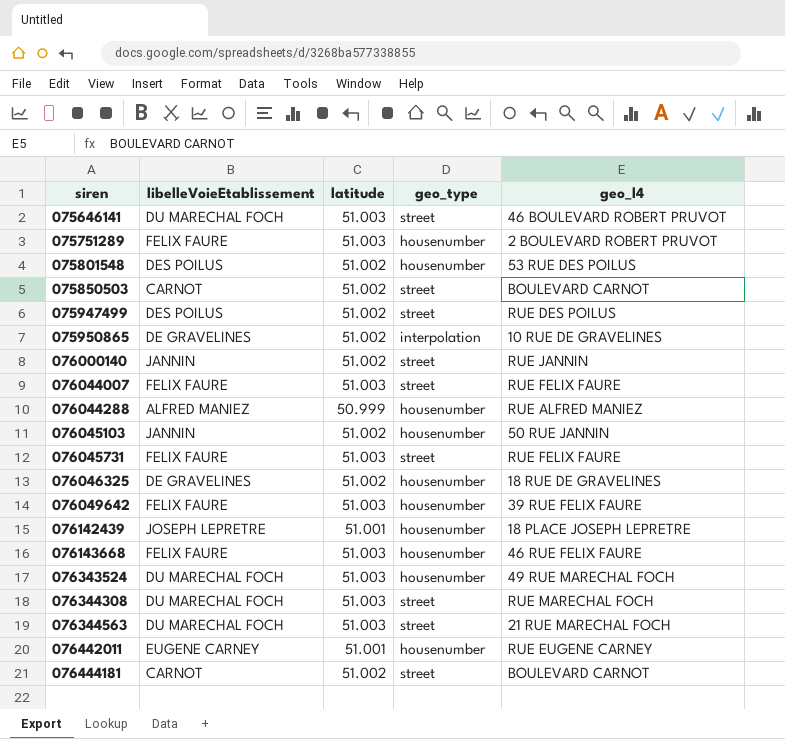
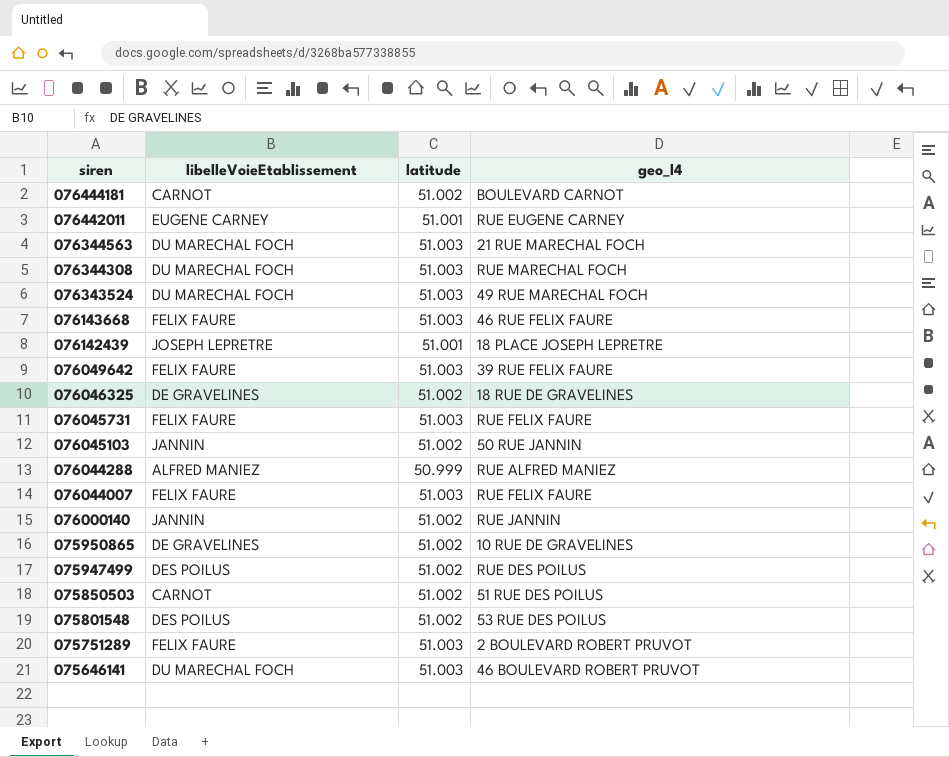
row order: siren ascending -> siren descending
column geo_type | position: 4 -> none
075850503 | geo_l4: BOULEVARD CARNOT -> 51 RUE DES POILUS

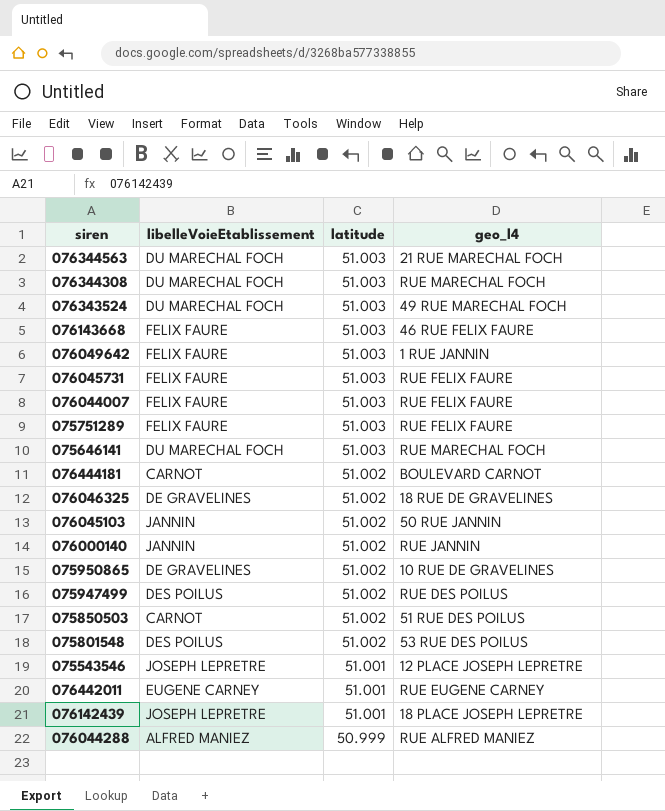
row order: siren descending -> latitude descending
076049642 | geo_l4: 39 RUE FELIX FAURE -> 1 RUE JANNIN
075751289 | geo_l4: 2 BOULEVARD ROBERT PRUVOT -> RUE FELIX FAURE
075646141 | geo_l4: 46 BOULEVARD ROBERT PRUVOT -> RUE MARECHAL FOCH
row 075543546: none -> JOSEPH LEPRETRE | 51.001 | 12 PLACE JOSEPH LEPRETRE

